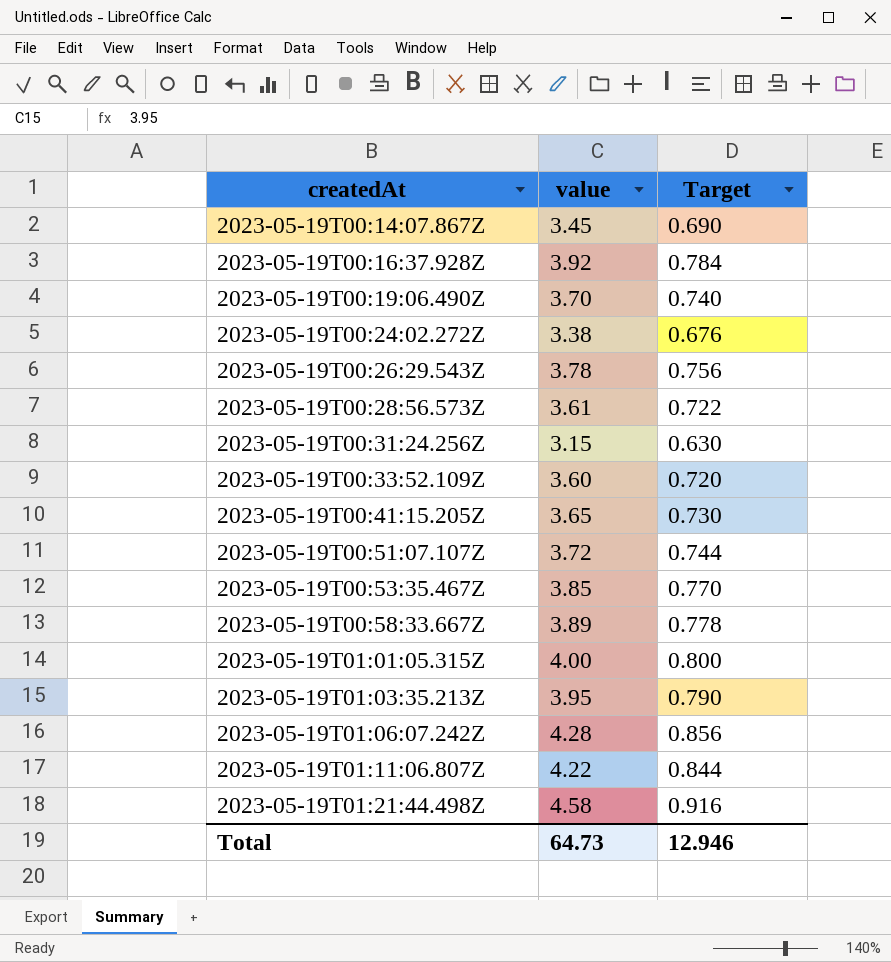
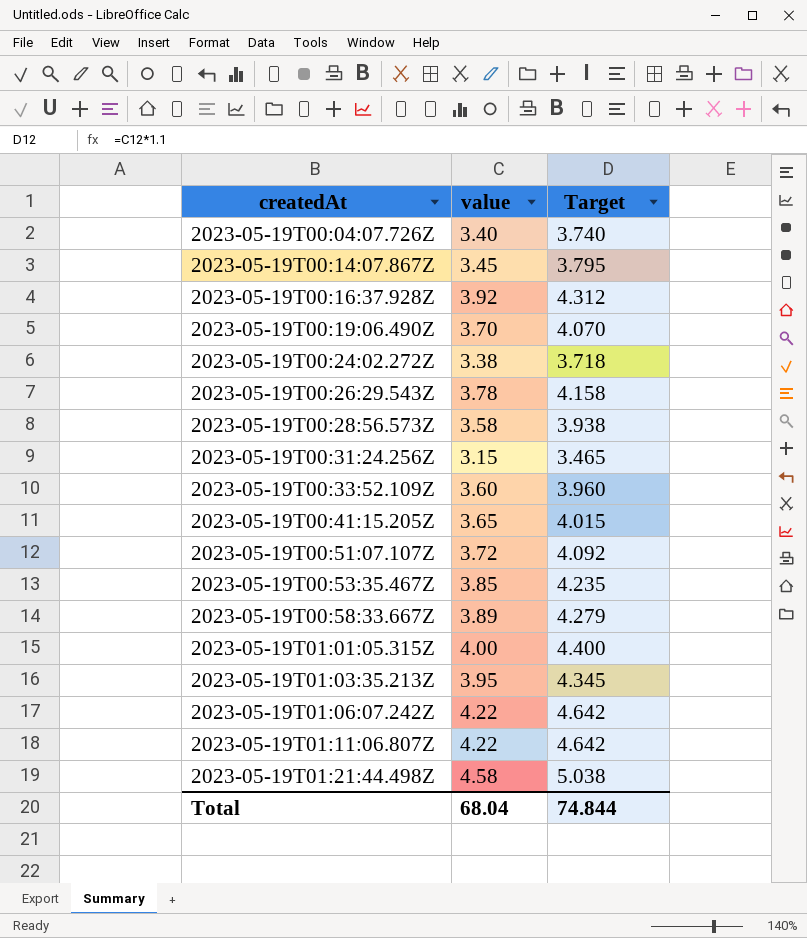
column Target | formula: [value] * 0.2 -> [value] * 1.1
row 2023-05-19T00:04:07.726Z: none -> 3.40 | 3.740
2023-05-19T00:28:56.573Z | value: 3.61 -> 3.58
2023-05-19T01:06:07.242Z | value: 4.28 -> 4.22
Total | value: 64.73 -> 68.04
Total | Target: 12.946 -> 74.844

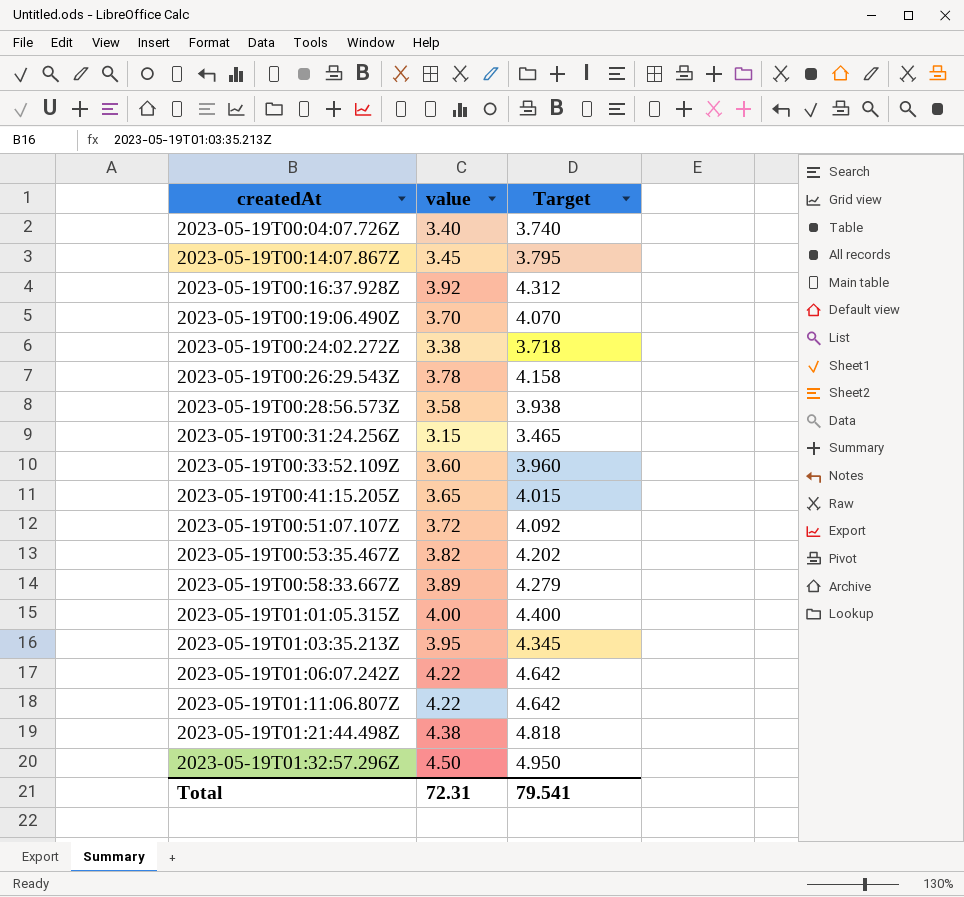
2023-05-19T00:53:35.467Z | value: 3.85 -> 3.82
2023-05-19T00:53:35.467Z | Target: 4.235 -> 4.202
2023-05-19T01:21:44.498Z | value: 4.58 -> 4.38
2023-05-19T01:21:44.498Z | Target: 5.038 -> 4.818
row 2023-05-19T01:32:57.296Z: none -> 4.50 | 4.950
Total | value: 68.04 -> 72.31
Total | Target: 74.844 -> 79.541

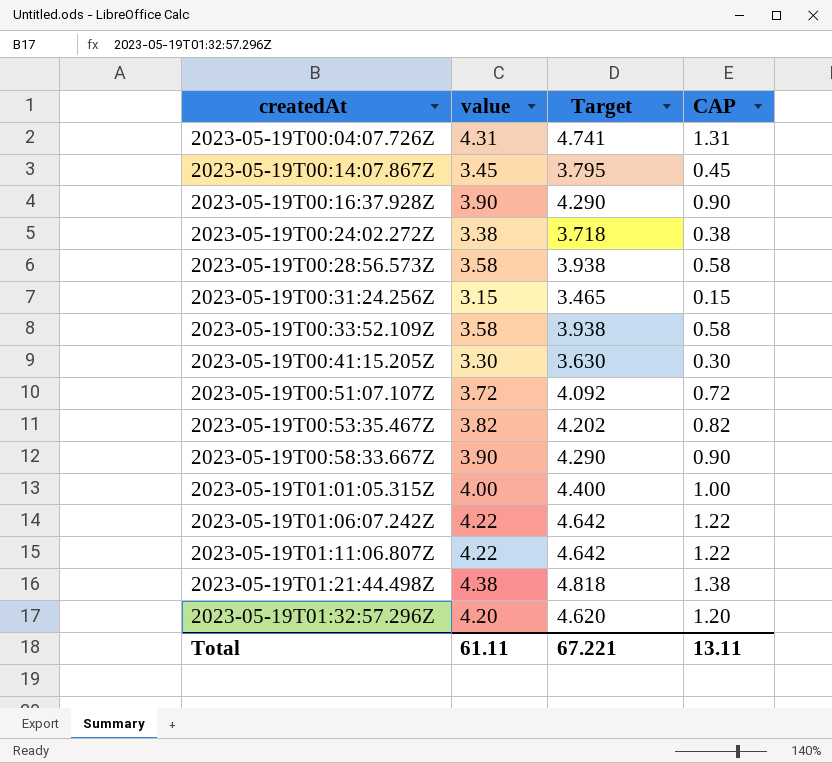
column CAP | formula: none -> [value] - 3
row 2023-05-19T00:19:06.490Z: 3.70 | 4.070 -> none
row 2023-05-19T00:26:29.543Z: 3.78 | 4.158 -> none
row 2023-05-19T01:03:35.213Z: 3.95 | 4.345 -> none
2023-05-19T00:04:07.726Z | value: 3.40 -> 4.31
2023-05-19T00:04:07.726Z | Target: 3.740 -> 4.741
2023-05-19T00:16:37.928Z | value: 3.92 -> 3.90
2023-05-19T00:16:37.928Z | Target: 4.312 -> 4.290
2023-05-19T00:33:52.109Z | value: 3.60 -> 3.58
2023-05-19T00:33:52.109Z | Target: 3.960 -> 3.938
2023-05-19T00:41:15.205Z | value: 3.65 -> 3.30
2023-05-19T00:41:15.205Z | Target: 4.015 -> 3.630
2023-05-19T00:58:33.667Z | value: 3.89 -> 3.90
2023-05-19T00:58:33.667Z | Target: 4.279 -> 4.290
2023-05-19T01:32:57.296Z | value: 4.50 -> 4.20
2023-05-19T01:32:57.296Z | Target: 4.950 -> 4.620
Total | value: 72.31 -> 61.11
Total | Target: 79.541 -> 67.221

